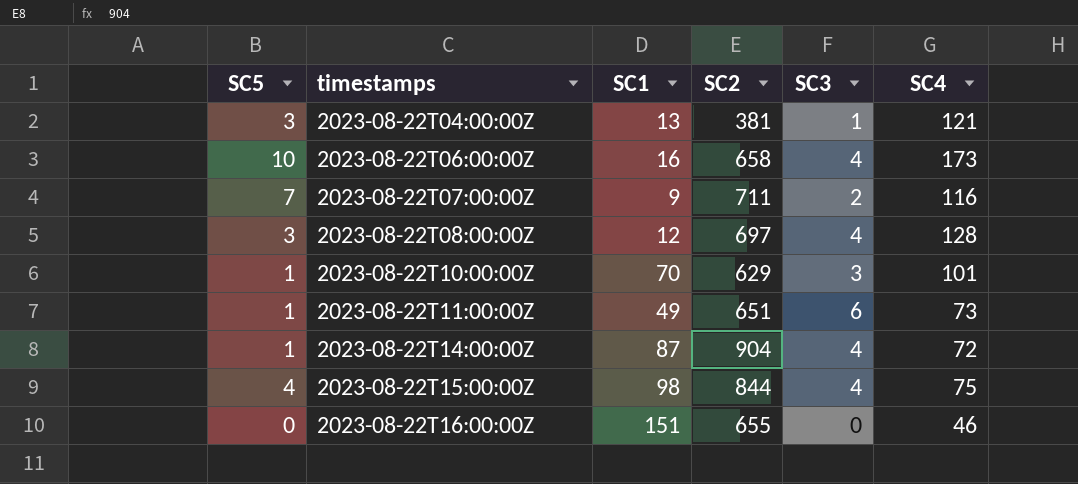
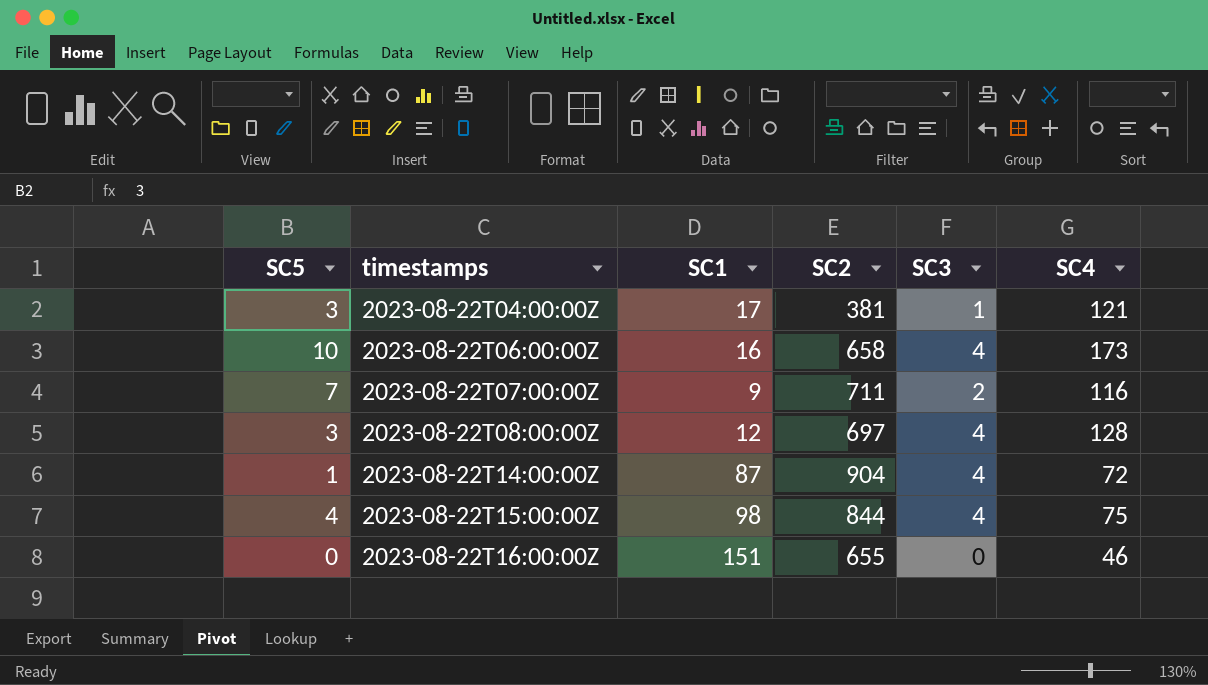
row 2023-08-22T10:00:00Z: 1 | 70 | 629 | 3 | 101 -> none
row 2023-08-22T11:00:00Z: 1 | 49 | 651 | 6 | 73 -> none
2023-08-22T04:00:00Z | SC1: 13 -> 17

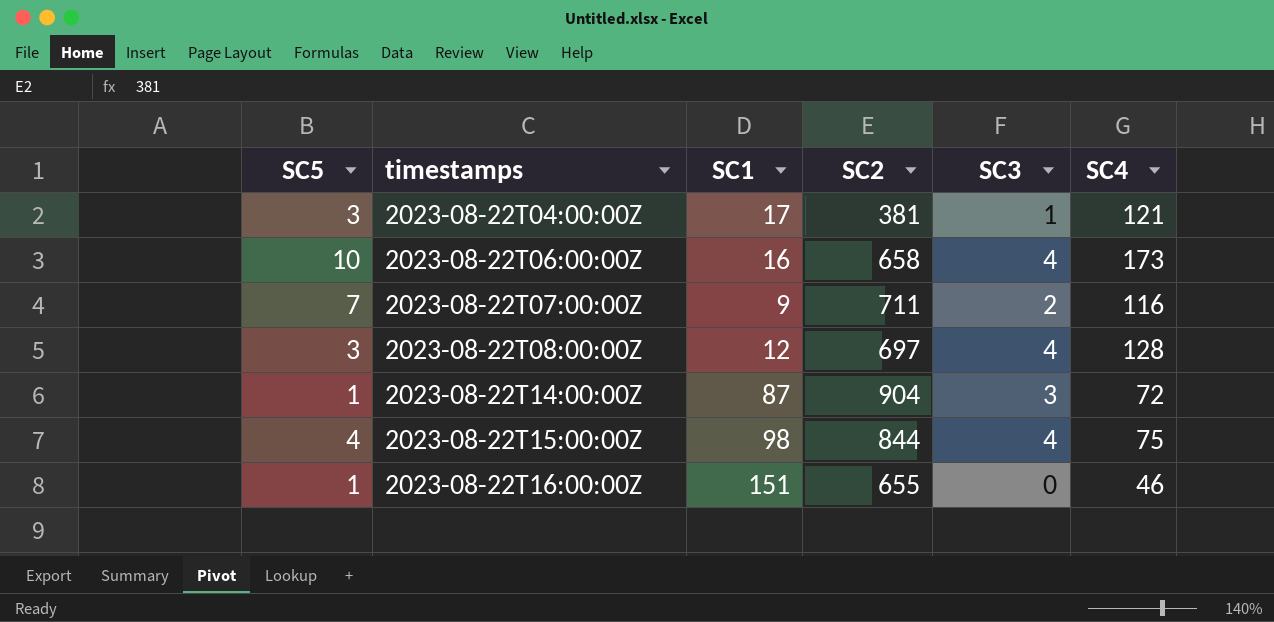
2023-08-22T14:00:00Z | SC3: 4 -> 3
2023-08-22T16:00:00Z | SC5: 0 -> 1

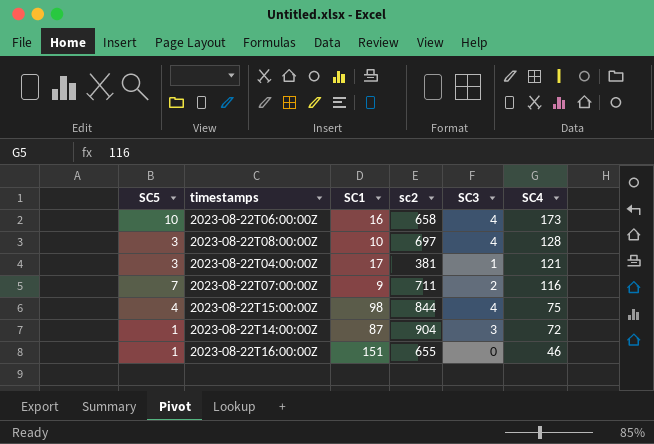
row order: timestamps ascending -> SC4 descending
column name: SC2 -> sc2
2023-08-22T08:00:00Z | SC1: 12 -> 10

